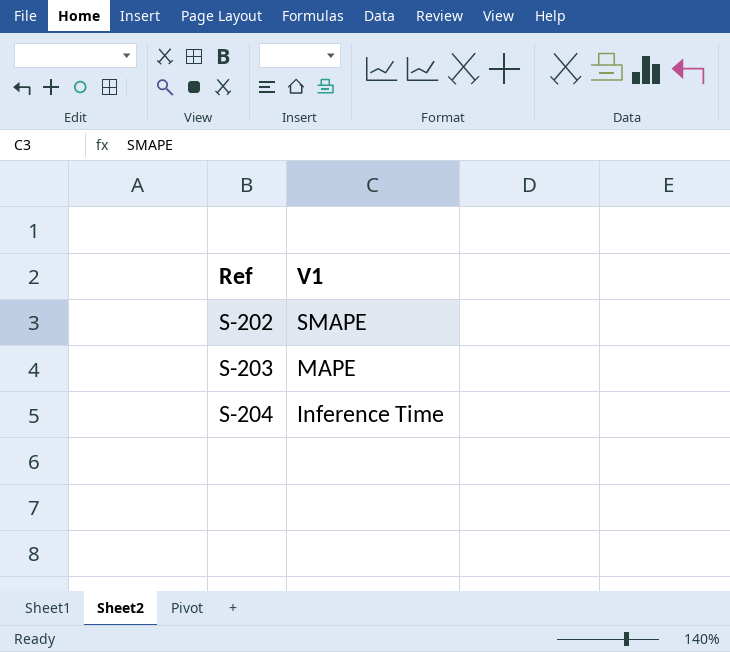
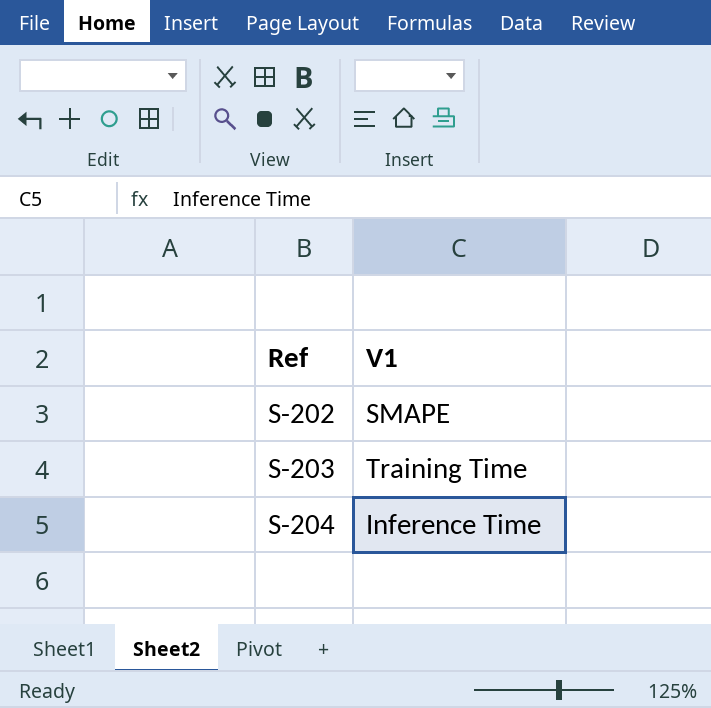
S-203 | V1: MAPE -> Training Time

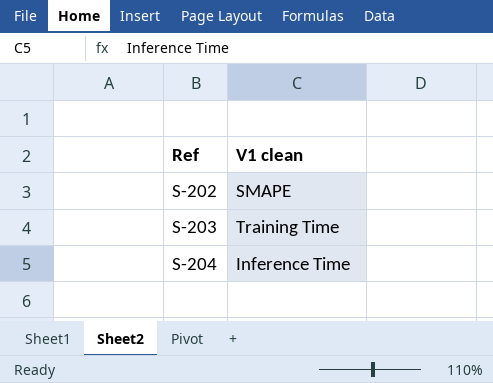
column name: V1 -> V1 clean

